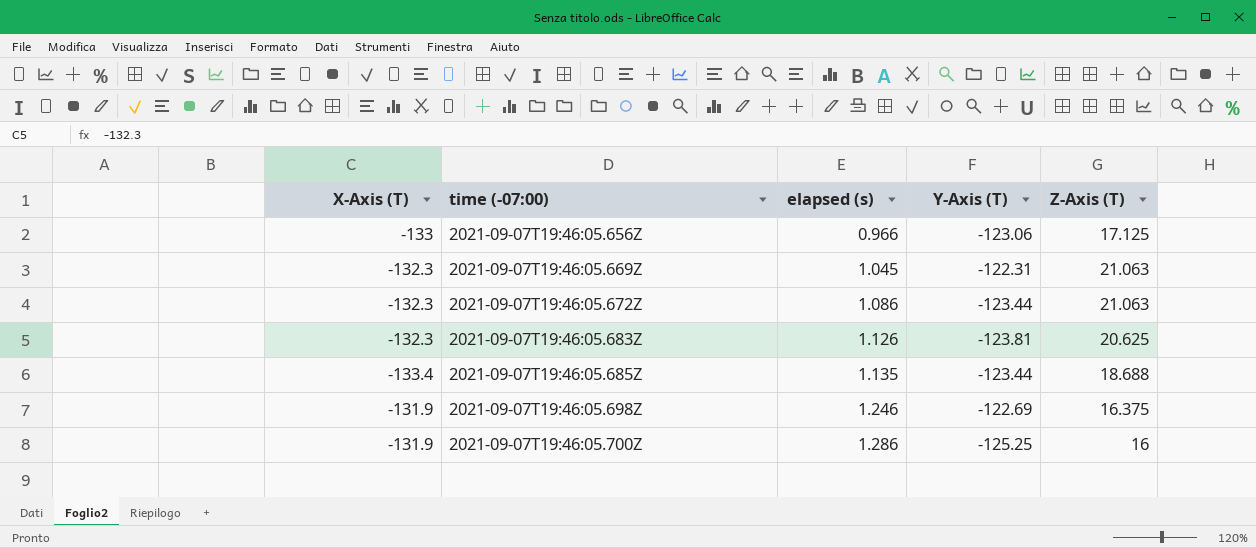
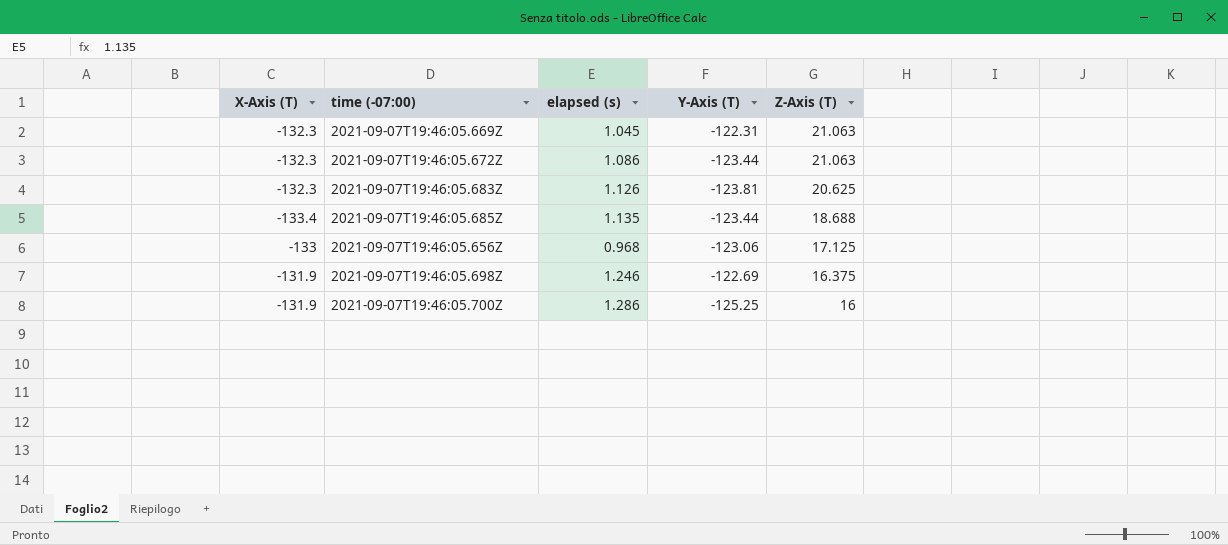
row order: time (-07:00) ascending -> Z-Axis (T) descending
2021-09-07T19:46:05.656Z | elapsed (s): 0.966 -> 0.968

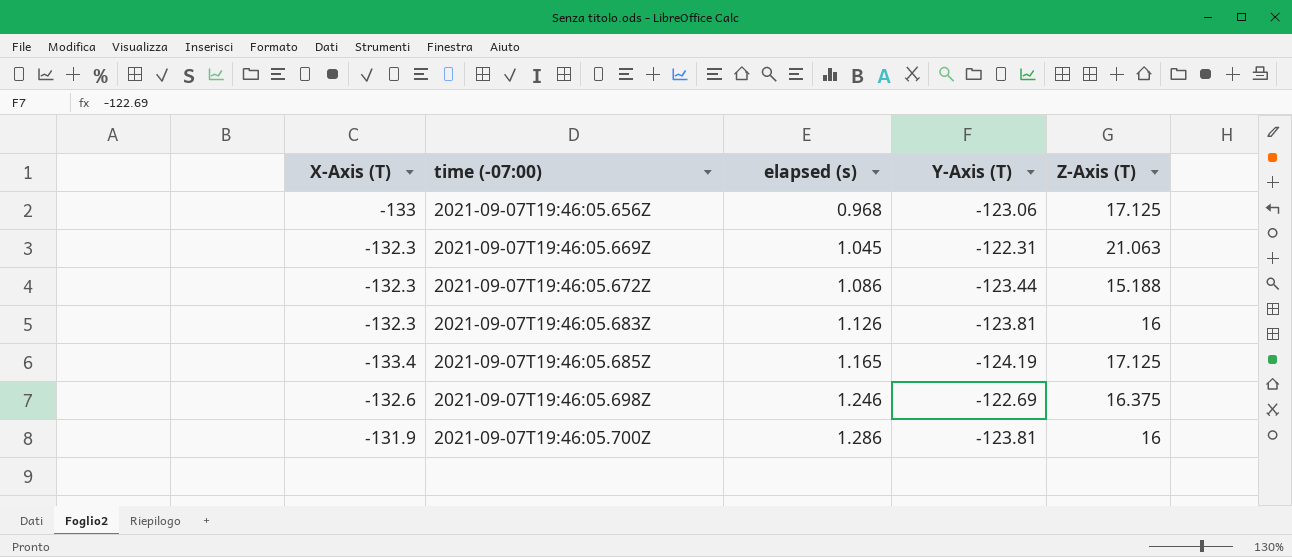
row order: Z-Axis (T) descending -> time (-07:00) ascending
2021-09-07T19:46:05.672Z | Z-Axis (T): 21.063 -> 15.188
2021-09-07T19:46:05.683Z | Z-Axis (T): 20.625 -> 16
2021-09-07T19:46:05.685Z | elapsed (s): 1.135 -> 1.165
2021-09-07T19:46:05.685Z | Y-Axis (T): -123.44 -> -124.19
2021-09-07T19:46:05.685Z | Z-Axis (T): 18.688 -> 17.125
2021-09-07T19:46:05.698Z | X-Axis (T): -131.9 -> -132.6
2021-09-07T19:46:05.700Z | Y-Axis (T): -125.25 -> -123.81

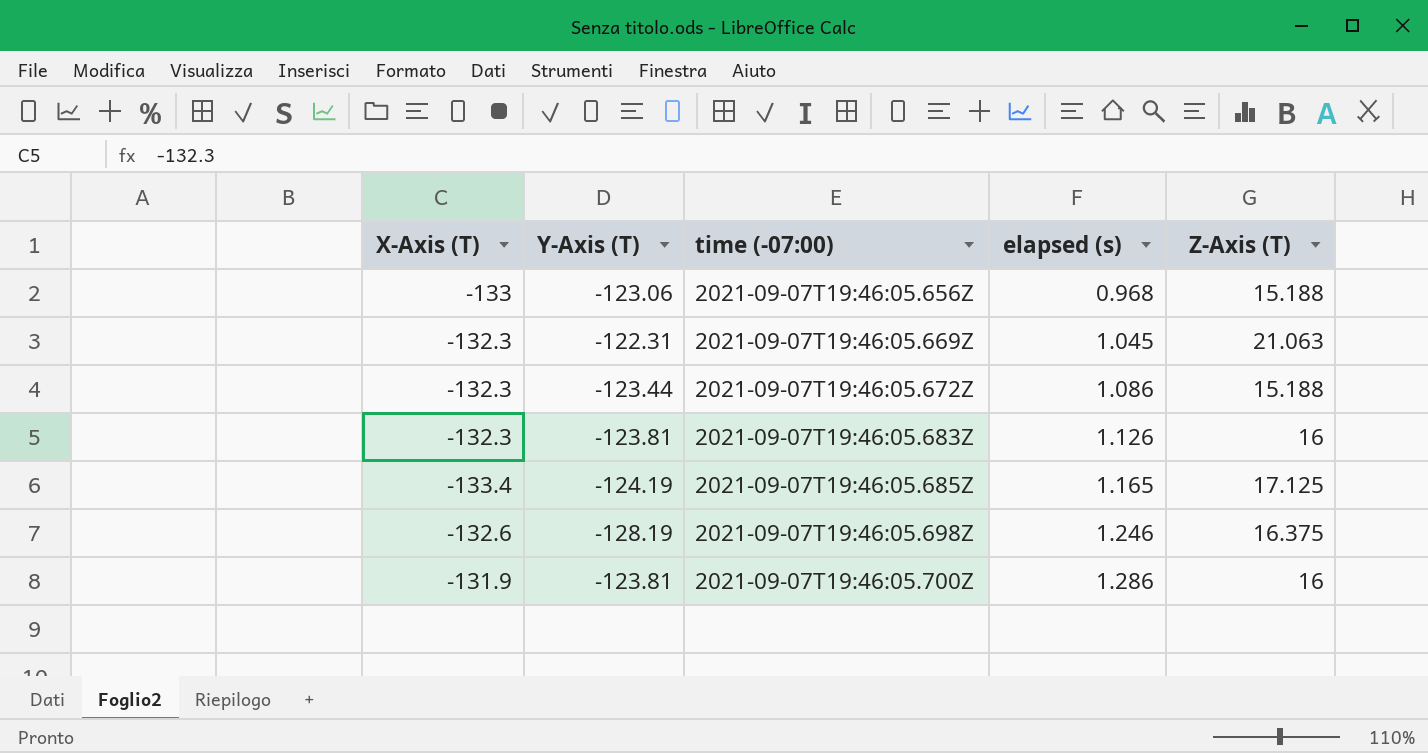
column Y-Axis (T) | position: 4 -> 2
2021-09-07T19:46:05.656Z | Z-Axis (T): 17.125 -> 15.188
2021-09-07T19:46:05.698Z | Y-Axis (T): -122.69 -> -128.19

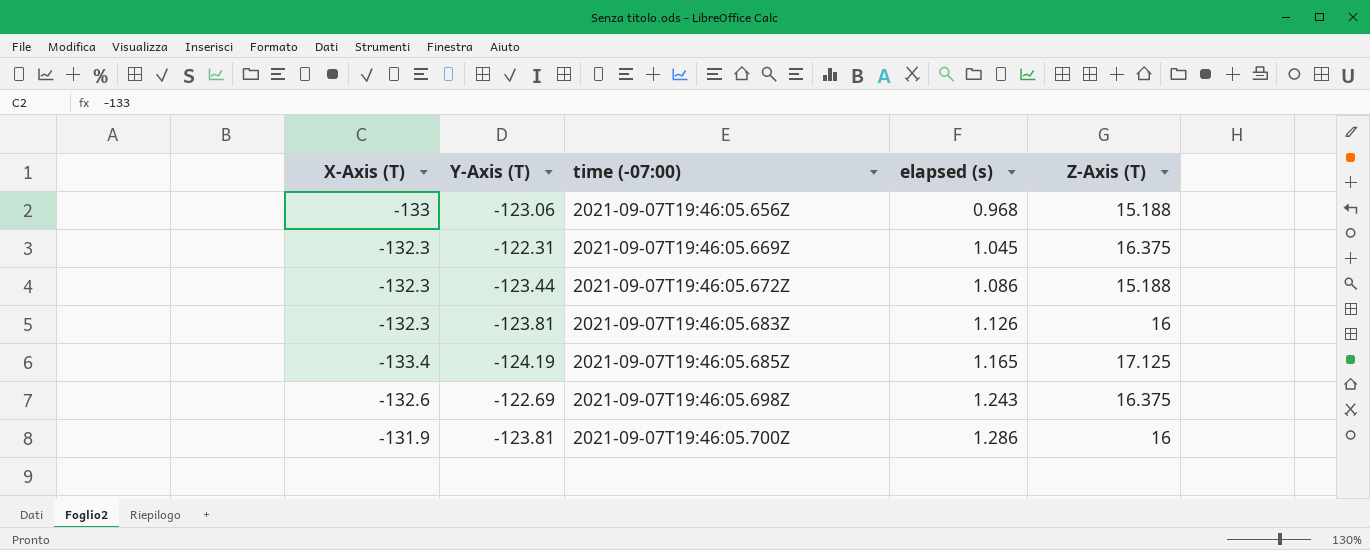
2021-09-07T19:46:05.669Z | Z-Axis (T): 21.063 -> 16.375
2021-09-07T19:46:05.698Z | Y-Axis (T): -128.19 -> -122.69
2021-09-07T19:46:05.698Z | elapsed (s): 1.246 -> 1.243

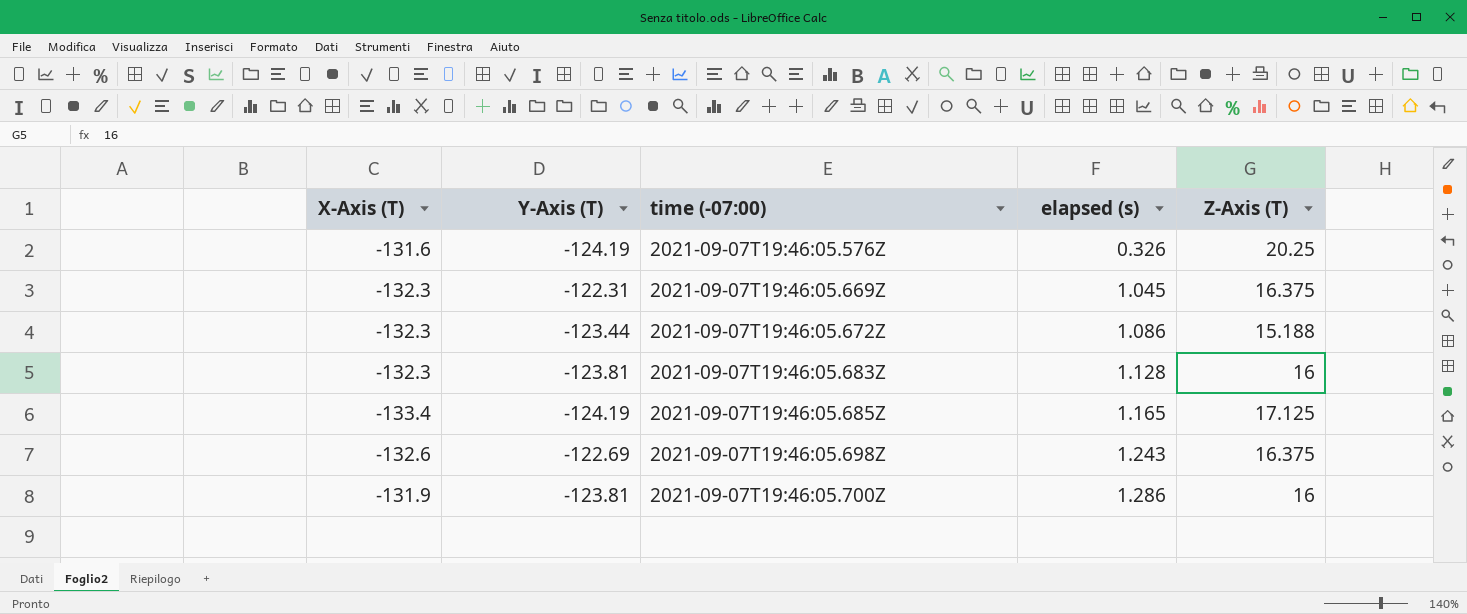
row 2021-09-07T19:46:05.656Z: -133 | -123.06 | 0.968 | 15.188 -> none
row 2021-09-07T19:46:05.576Z: none -> -131.6 | -124.19 | 0.326 | 20.25
2021-09-07T19:46:05.683Z | elapsed (s): 1.126 -> 1.128

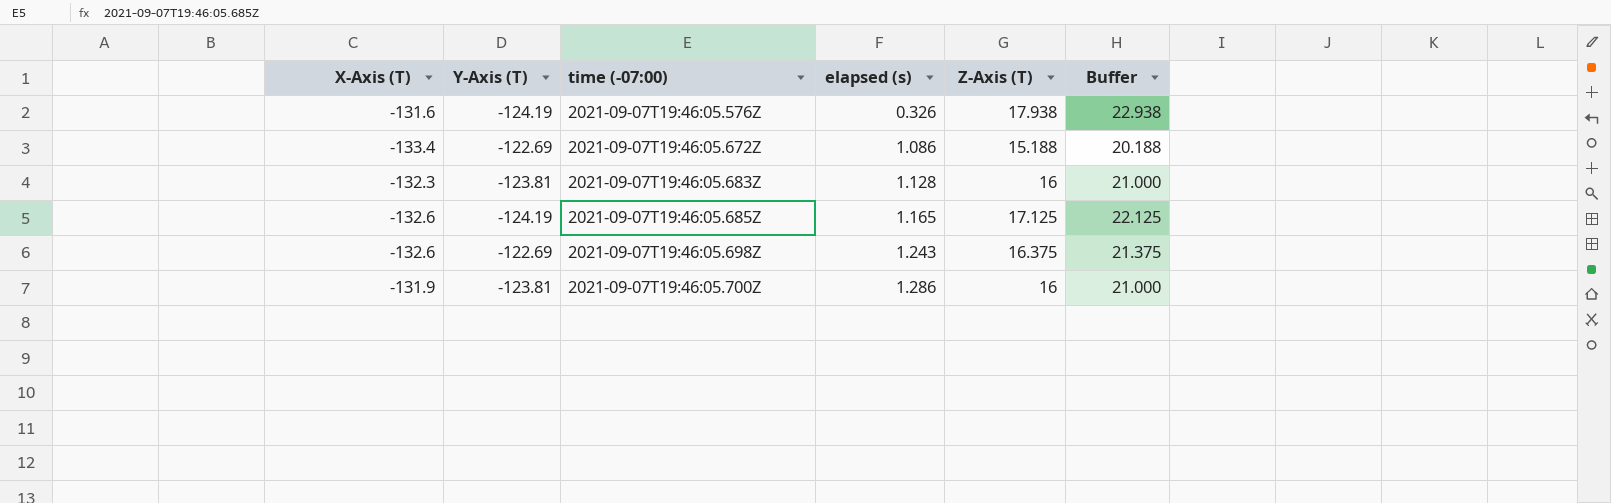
column Buffer | formula: none -> [Z-Axis (T)] + 5
row 2021-09-07T19:46:05.669Z: -132.3 | -122.31 | 1.045 | 16.375 -> none
2021-09-07T19:46:05.576Z | Z-Axis (T): 20.25 -> 17.938
2021-09-07T19:46:05.672Z | X-Axis (T): -132.3 -> -133.4
2021-09-07T19:46:05.672Z | Y-Axis (T): -123.44 -> -122.69
2021-09-07T19:46:05.685Z | X-Axis (T): -133.4 -> -132.6

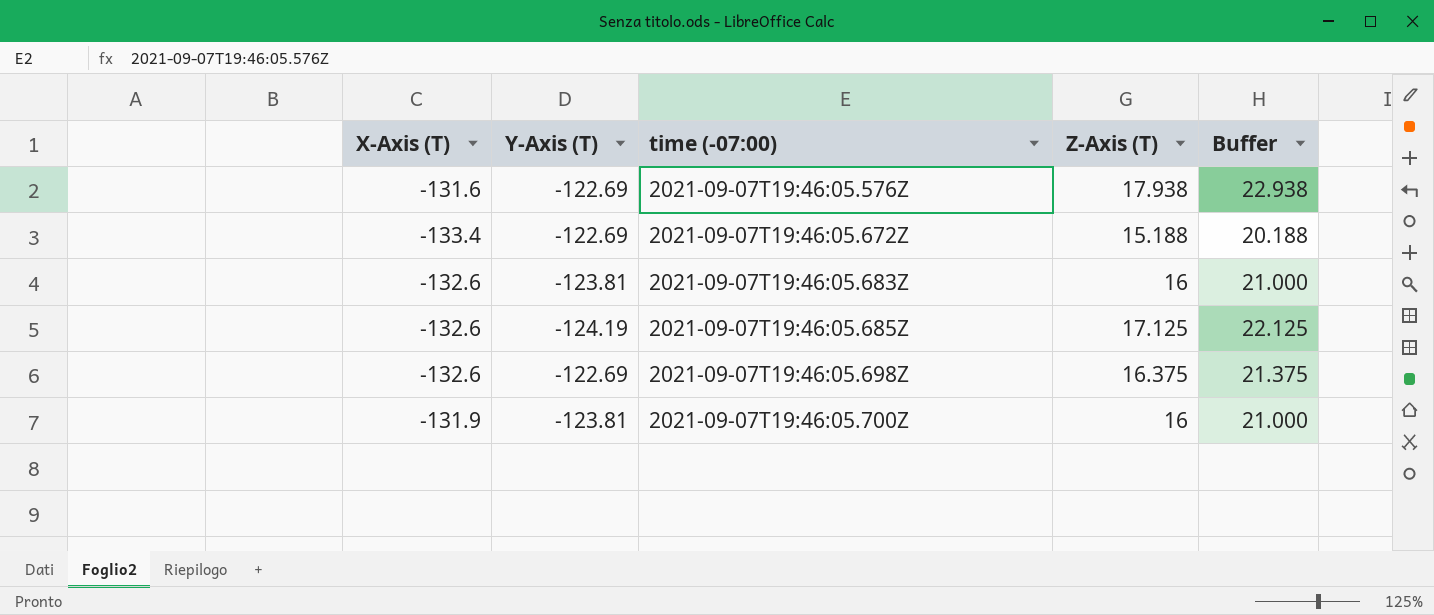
column elapsed (s) | position: 4 -> none
2021-09-07T19:46:05.576Z | Y-Axis (T): -124.19 -> -122.69
2021-09-07T19:46:05.683Z | X-Axis (T): -132.3 -> -132.6

